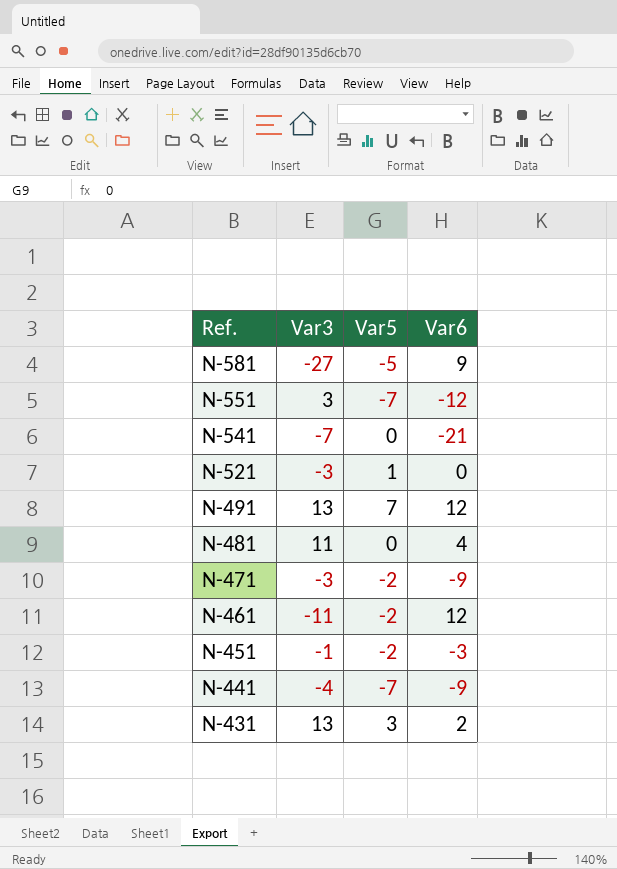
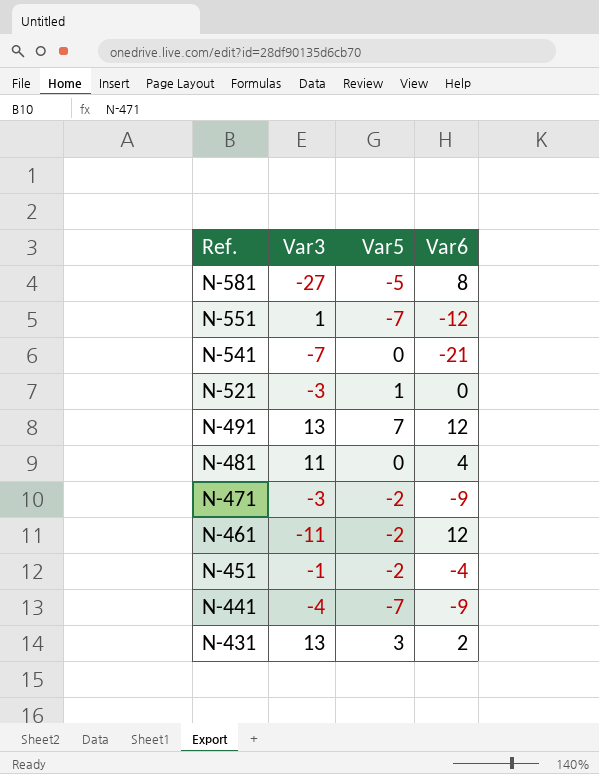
N-581 | Var6: 9 -> 8
N-551 | Var3: 3 -> 1
N-451 | Var6: -3 -> -4

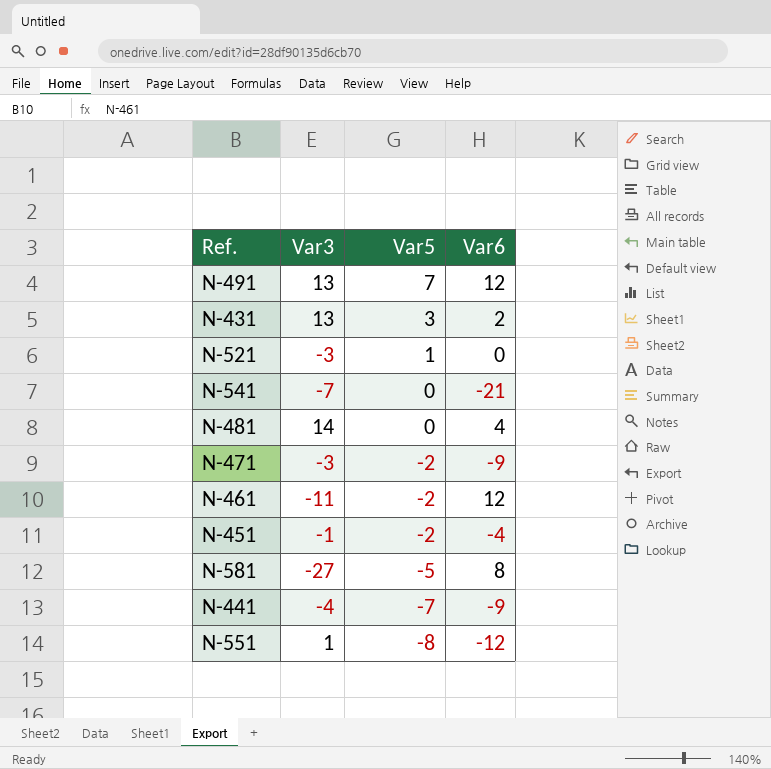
row order: Ref. descending -> Var5 descending
N-481 | Var3: 11 -> 14
N-551 | Var5: -7 -> -8

